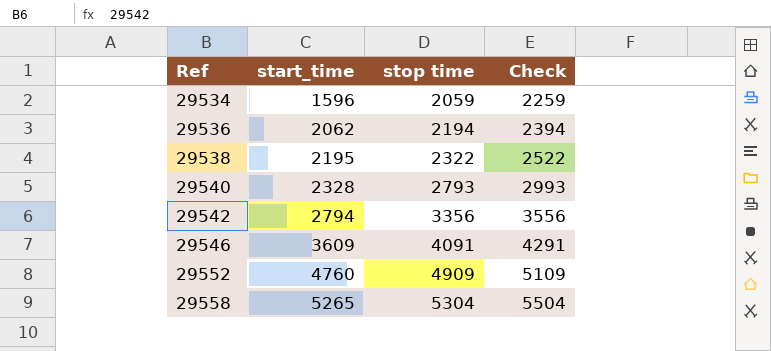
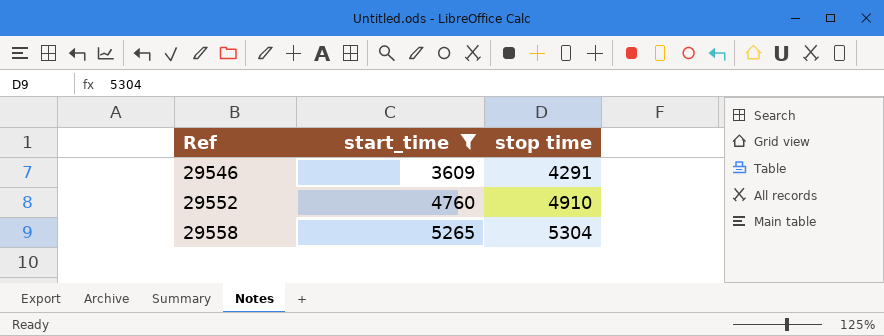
filter: none -> start_time >= 3609
column Check | formula: [stop time] + 200 -> none
29546 | stop time: 4091 -> 4291
29552 | stop time: 4909 -> 4910

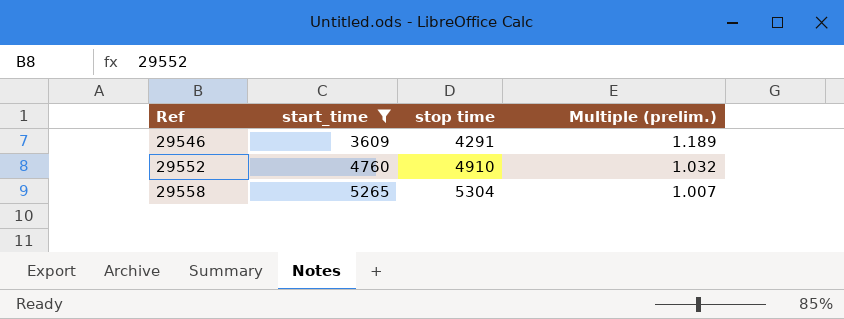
column Multiple (prelim.) | formula: none -> [stop time] / [start_time]

